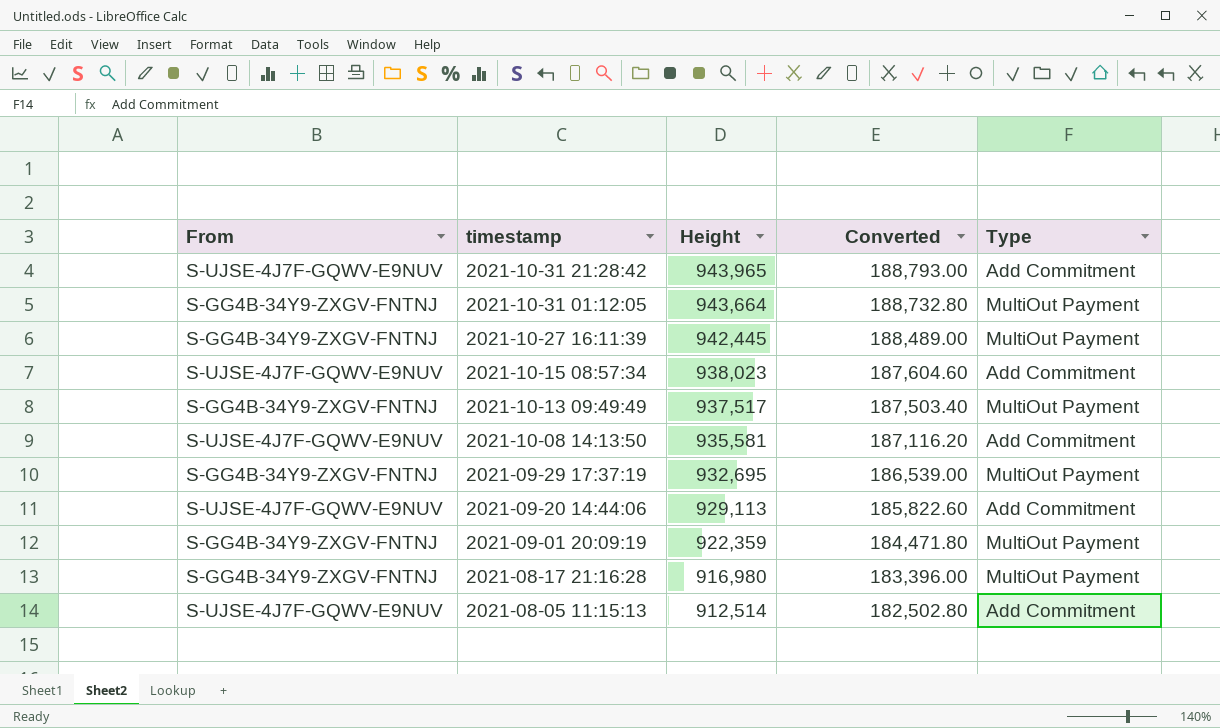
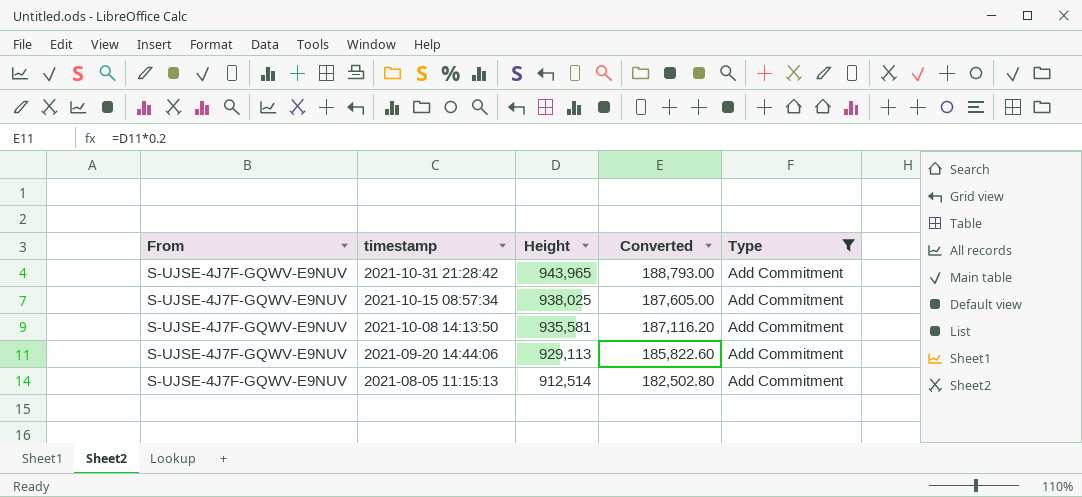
filter: none -> Type = Add Commitment
2021-10-15 08:57:34 | Height: 938,023 -> 938,025
2021-10-15 08:57:34 | Converted: 187,604.60 -> 187,605.00

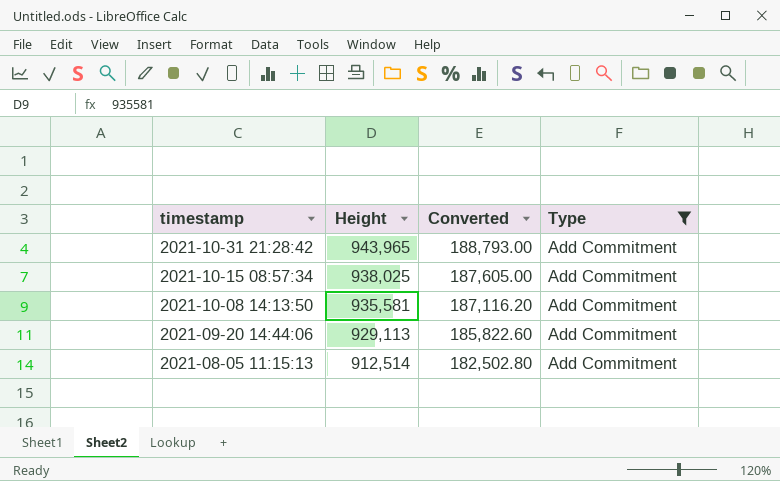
column From | position: 1 -> none

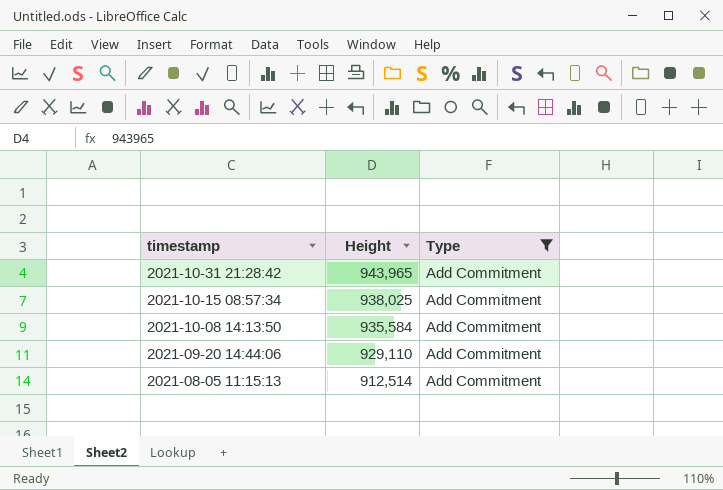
column Converted | formula: [Height] * 0.2 -> none
2021-10-08 14:13:50 | Height: 935,581 -> 935,584
2021-09-20 14:44:06 | Height: 929,113 -> 929,110

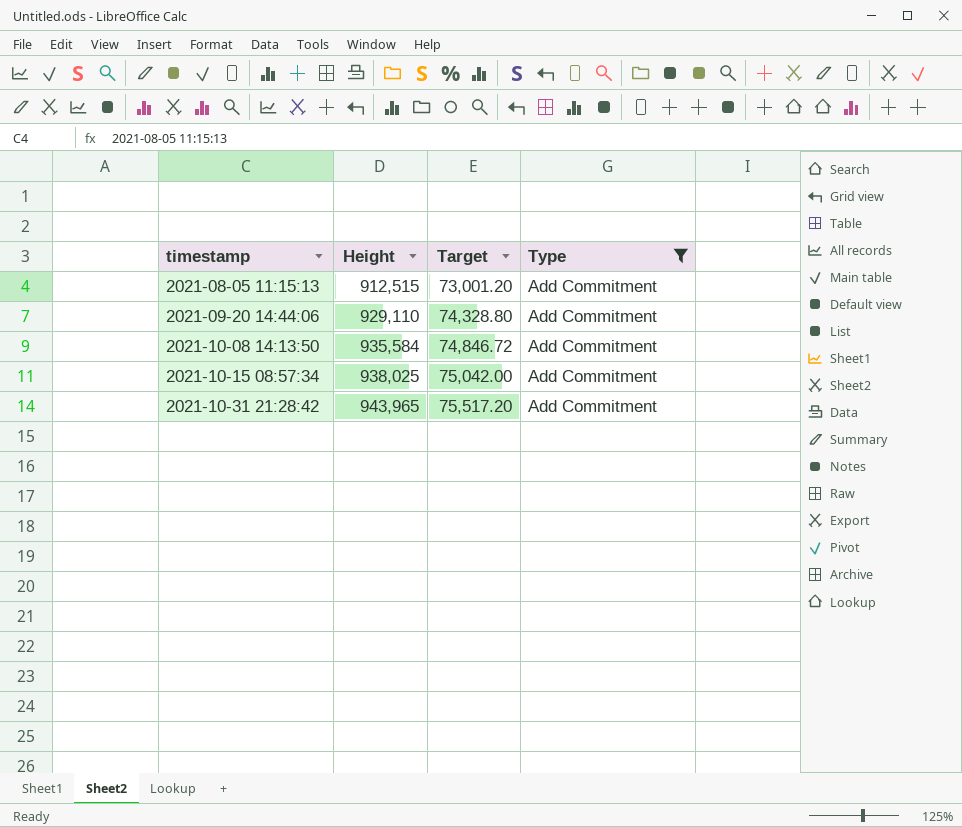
row order: timestamp descending -> timestamp ascending
column Target | formula: none -> [Height] * 0.08
2021-08-05 11:15:13 | Height: 912,514 -> 912,515

